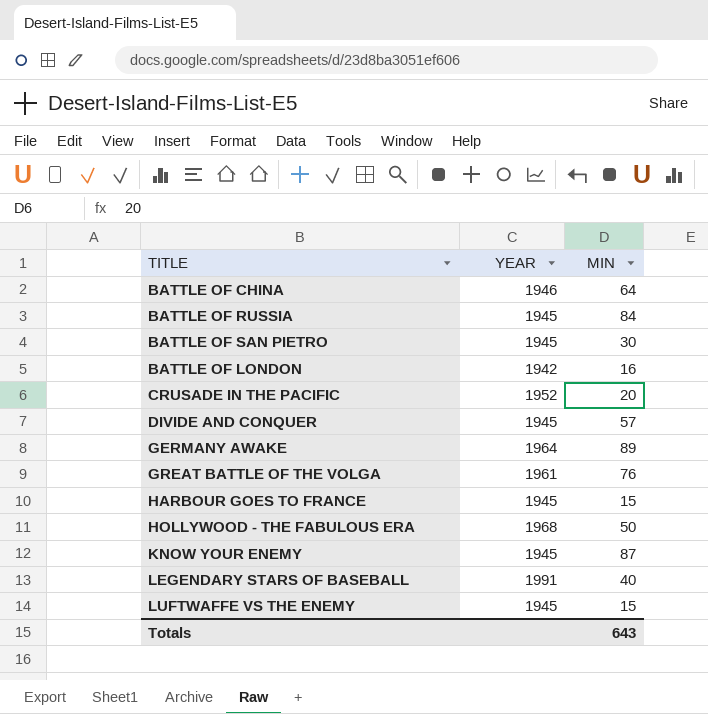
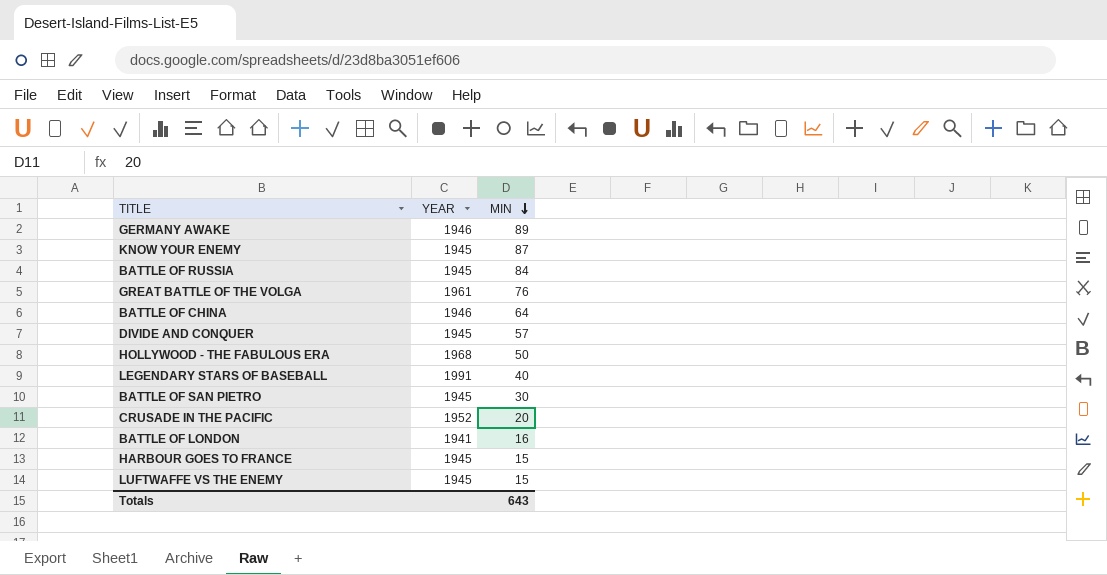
row order: none -> MIN descending
GERMANY AWAKE | YEAR: 1964 -> 1946
BATTLE OF LONDON | YEAR: 1942 -> 1941

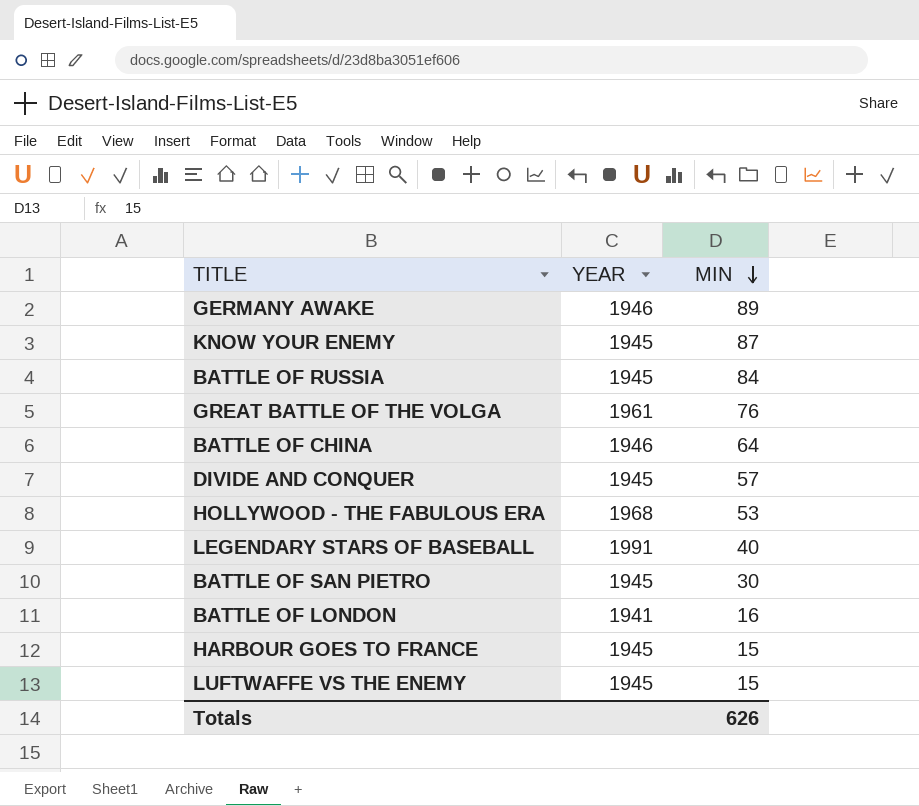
row CRUSADE IN THE PACIFIC: 1952 | 20 -> none
HOLLYWOOD - THE FABULOUS ERA | MIN: 50 -> 53
Totals | MIN: 643 -> 626

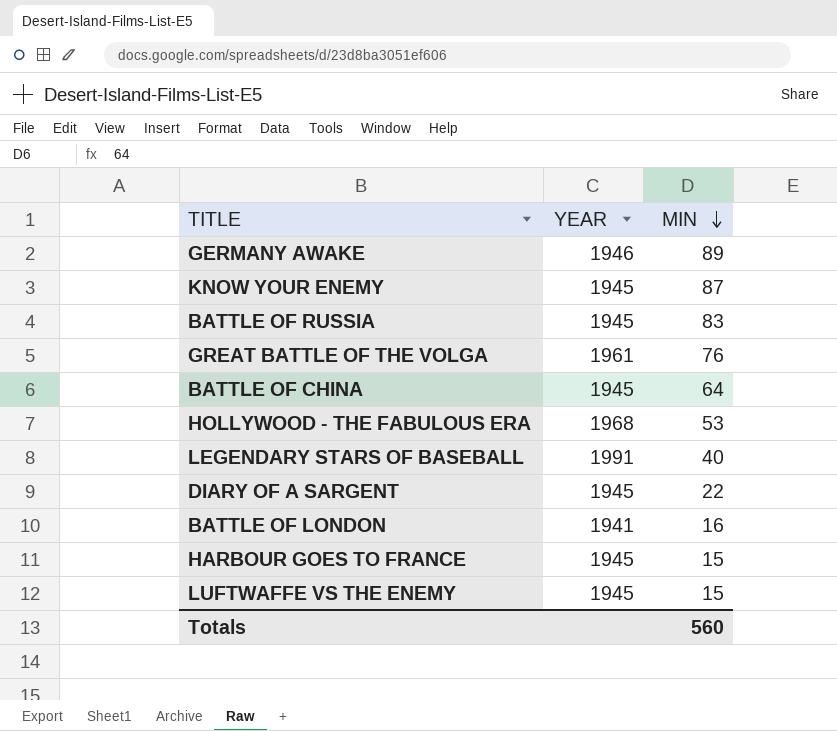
row DIVIDE AND CONQUER: 1945 | 57 -> none
row BATTLE OF SAN PIETRO: 1945 | 30 -> none
BATTLE OF RUSSIA | MIN: 84 -> 83
BATTLE OF CHINA | YEAR: 1946 -> 1945
row DIARY OF A SARGENT: none -> 1945 | 22
Totals | MIN: 626 -> 560

